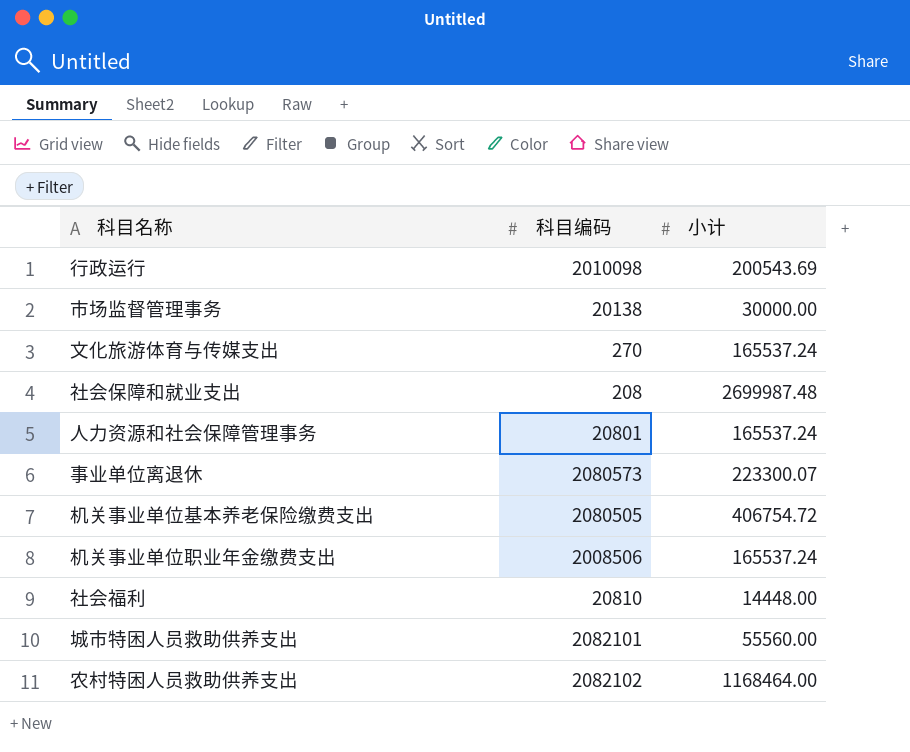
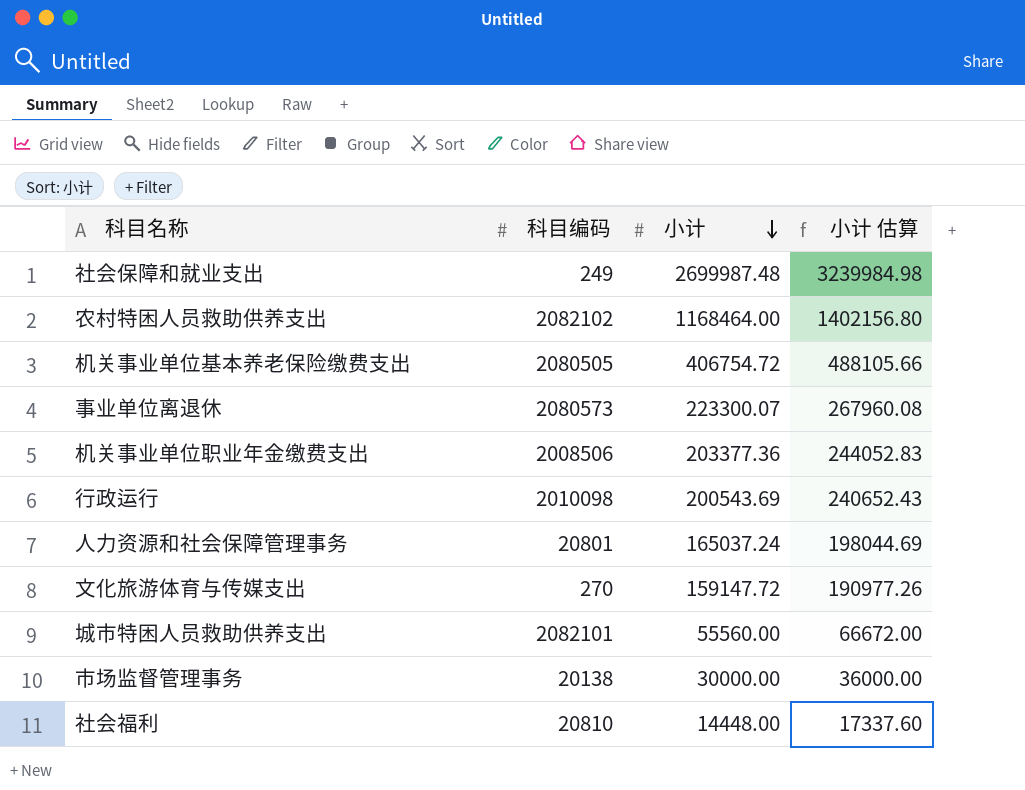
row order: none -> 小计 descending
column 小计 估算 | formula: none -> [小计] * 1.2
社会保障和就业支出 | 科目编码: 208 -> 249
机关事业单位职业年金缴费支出 | 小计: 165537.24 -> 203377.36
人力资源和社会保障管理事务 | 小计: 165537.24 -> 165037.24
文化旅游体育与传媒支出 | 小计: 165537.24 -> 159147.72

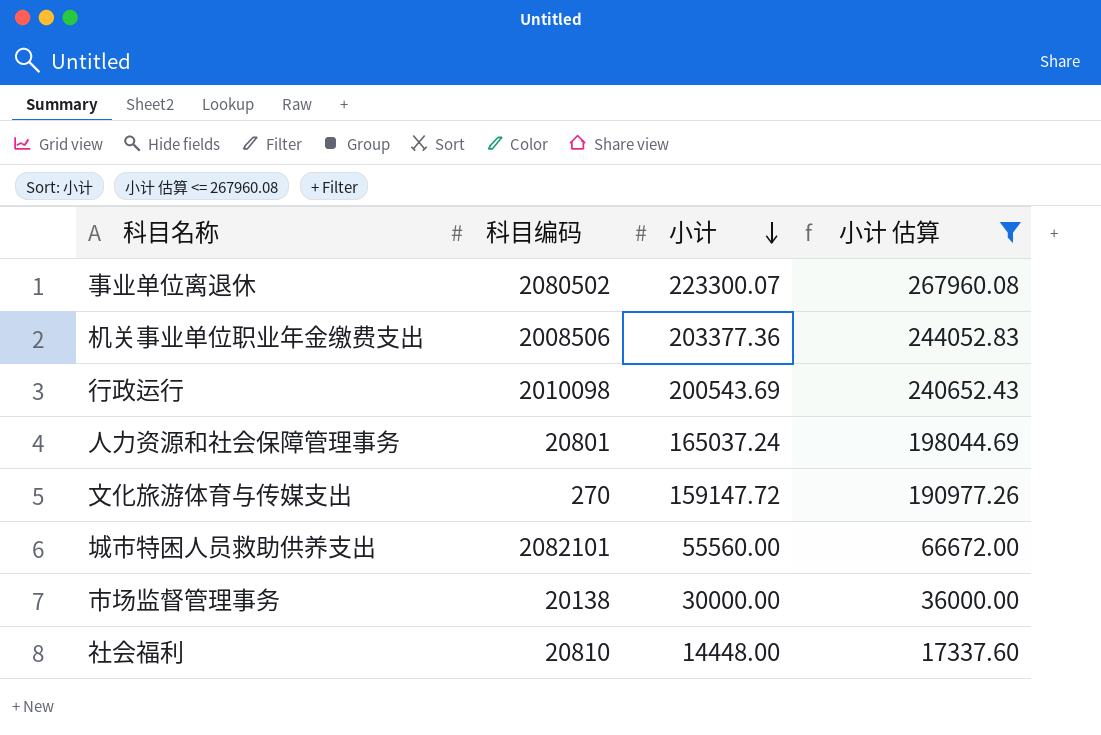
filter: none -> 小计 估算 <= 267960.08
事业单位离退休 | 科目编码: 2080573 -> 2080502

